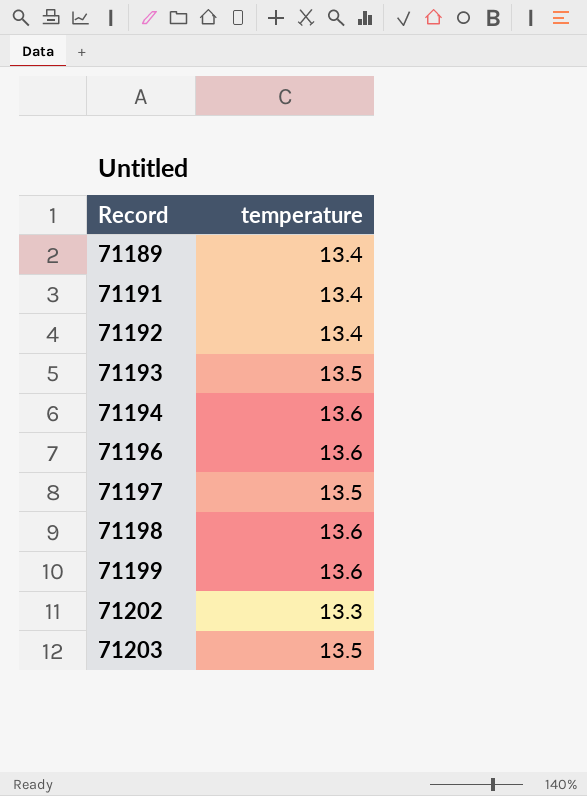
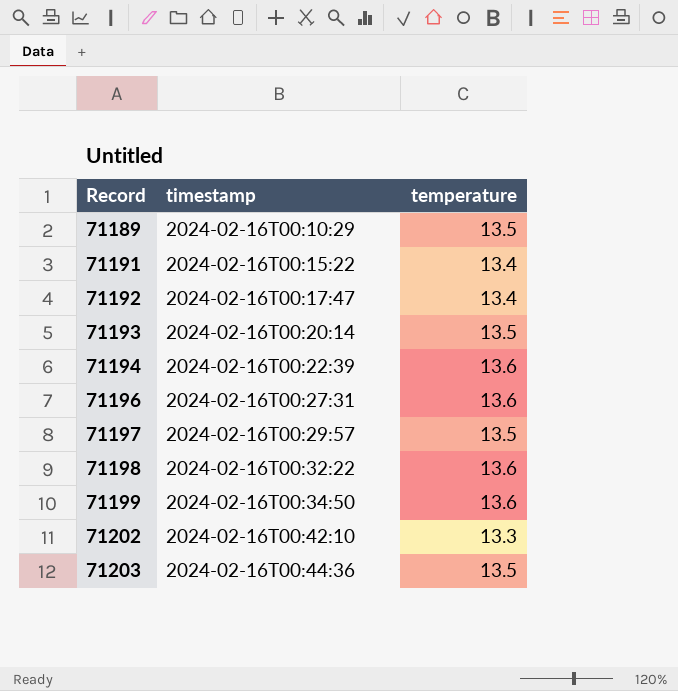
column timestamp | position: none -> 2
71189 | temperature: 13.4 -> 13.5

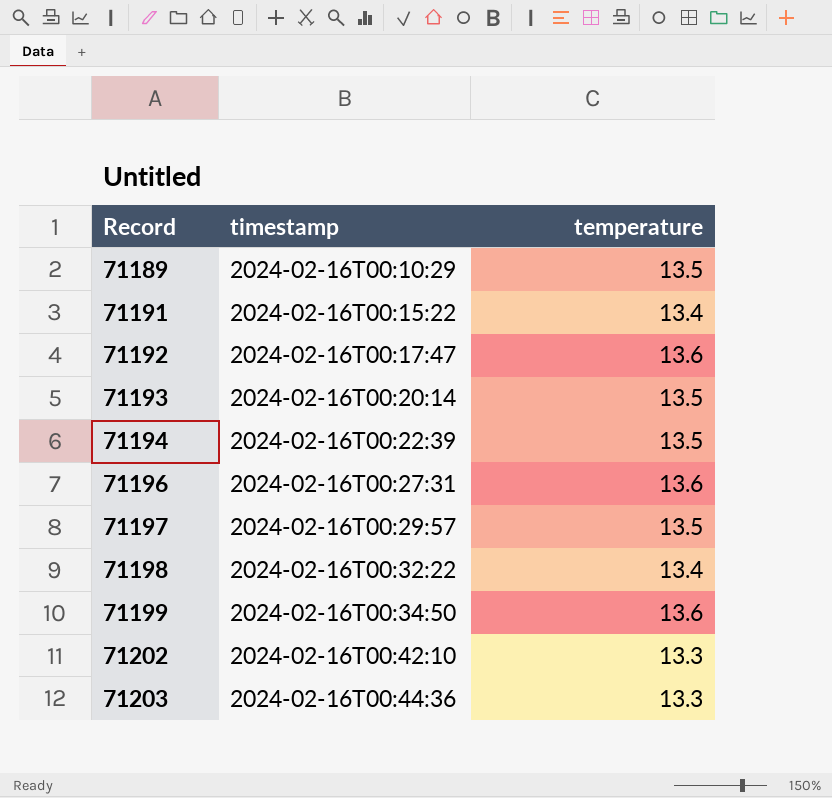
71192 | temperature: 13.4 -> 13.6
71194 | temperature: 13.6 -> 13.5
71198 | temperature: 13.6 -> 13.4
71203 | temperature: 13.5 -> 13.3

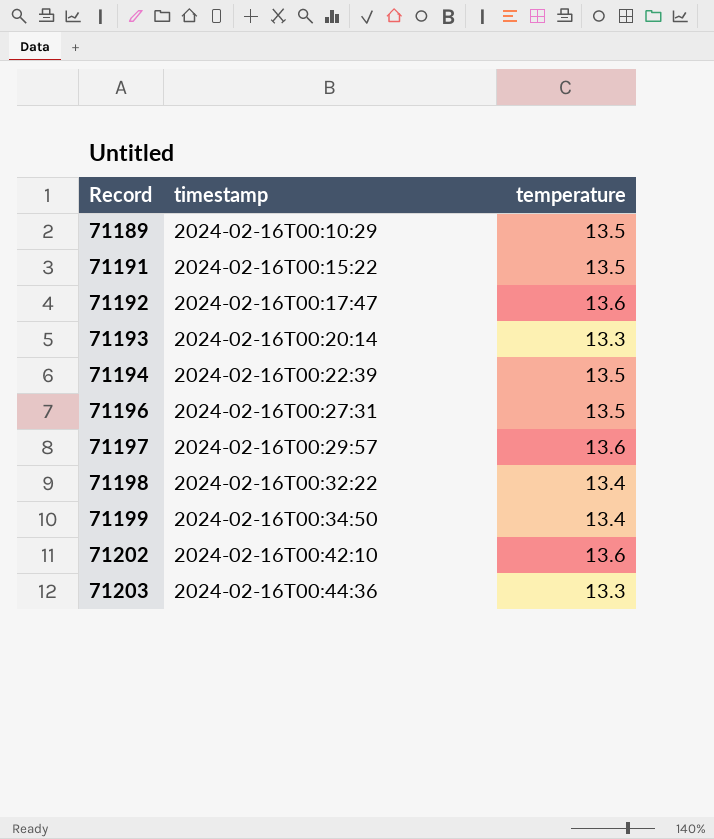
71191 | temperature: 13.4 -> 13.5
71193 | temperature: 13.5 -> 13.3
71196 | temperature: 13.6 -> 13.5
71197 | temperature: 13.5 -> 13.6
71199 | temperature: 13.6 -> 13.4
71202 | temperature: 13.3 -> 13.6

